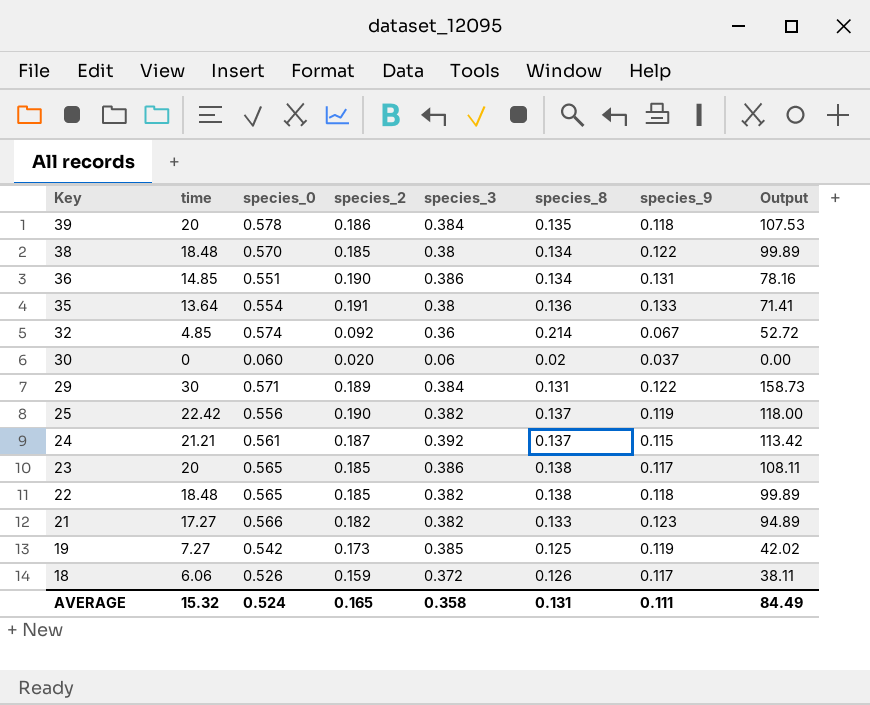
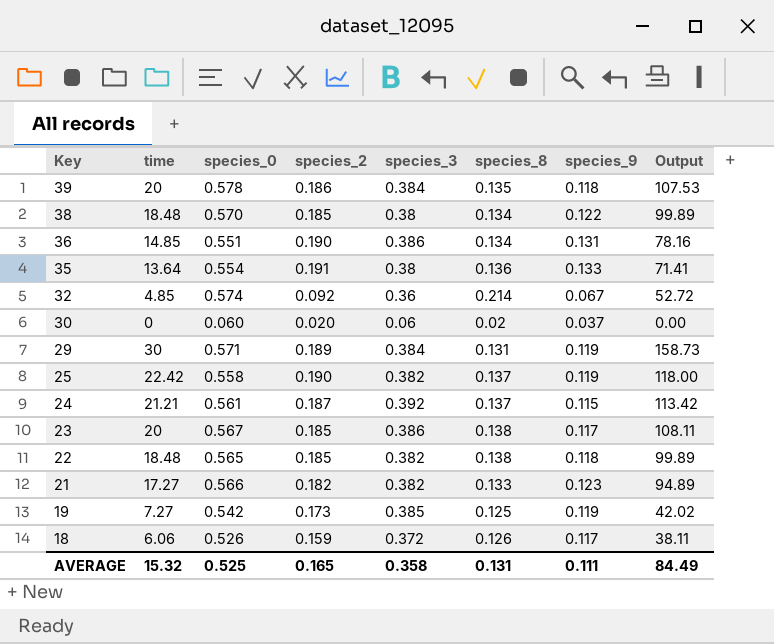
29 | species_9: 0.122 -> 0.119
25 | species_0: 0.556 -> 0.558
23 | species_0: 0.565 -> 0.567
AVERAGE | species_0: 0.524 -> 0.525

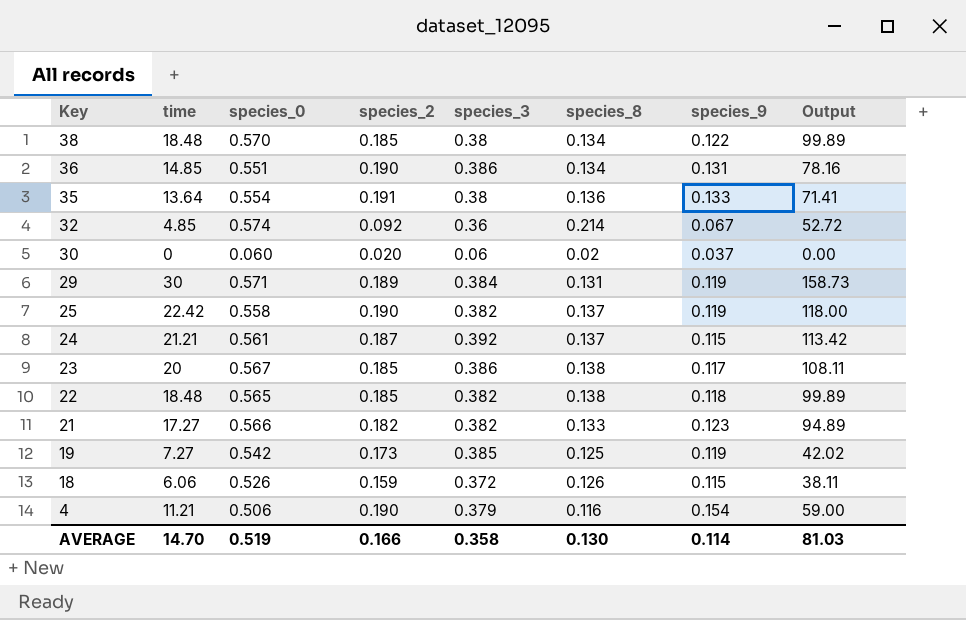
row 39: 20 | 0.578 | 0.186 | 0.384 | 0.135 | 0.118 | 107.53 -> none
18 | species_9: 0.117 -> 0.115
row 4: none -> 11.21 | 0.506 | 0.190 | 0.379 | 0.116 | 0.154 | 59.00
AVERAGE | time: 15.32 -> 14.70
AVERAGE | species_0: 0.525 -> 0.519
AVERAGE | species_2: 0.165 -> 0.166
AVERAGE | species_8: 0.131 -> 0.130
AVERAGE | species_9: 0.111 -> 0.114
AVERAGE | Output: 84.49 -> 81.03

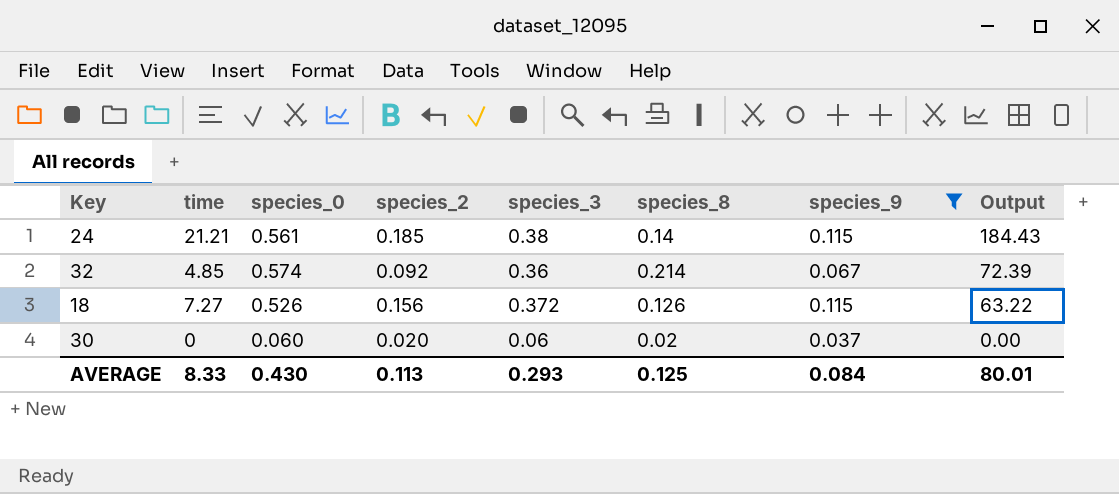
filter: none -> species_9 <= 0.115
row order: Key descending -> Output descending
column Output | formula: [time] / [species_2] -> [time] / [species_9]
24 | species_2: 0.187 -> 0.185
24 | species_3: 0.392 -> 0.38
24 | species_8: 0.137 -> 0.14
18 | time: 6.06 -> 7.27
18 | species_2: 0.159 -> 0.156
AVERAGE | time: 14.70 -> 8.33
AVERAGE | species_0: 0.519 -> 0.430
AVERAGE | species_2: 0.166 -> 0.113
AVERAGE | species_3: 0.358 -> 0.293
AVERAGE | species_8: 0.130 -> 0.125
AVERAGE | species_9: 0.114 -> 0.084
AVERAGE | Output: 81.03 -> 80.01

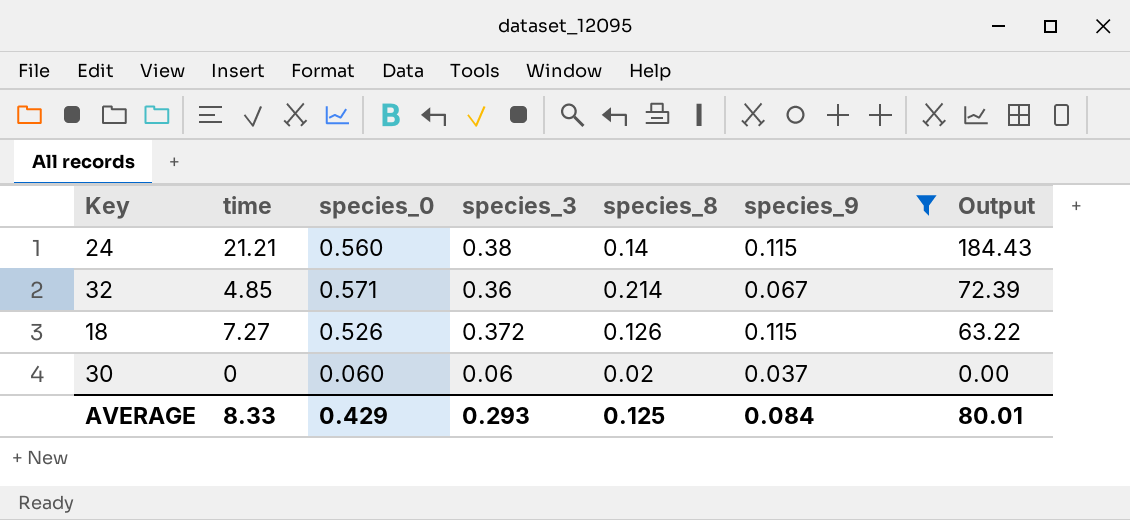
column species_2 | position: 4 -> none
24 | species_0: 0.561 -> 0.560
32 | species_0: 0.574 -> 0.571
AVERAGE | species_0: 0.430 -> 0.429

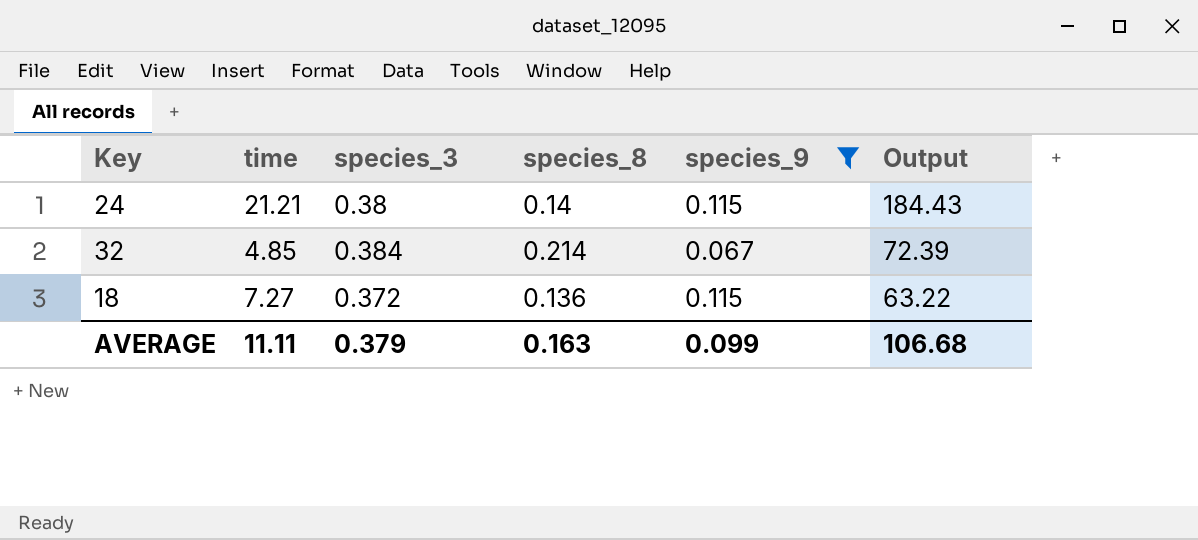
column species_0 | position: 3 -> none
row 30: 0 | 0.060 | 0.06 | 0.02 | 0.037 | 0.00 -> none
32 | species_3: 0.36 -> 0.384
18 | species_8: 0.126 -> 0.136
AVERAGE | time: 8.33 -> 11.11
AVERAGE | species_3: 0.293 -> 0.379
AVERAGE | species_8: 0.125 -> 0.163
AVERAGE | species_9: 0.084 -> 0.099
AVERAGE | Output: 80.01 -> 106.68

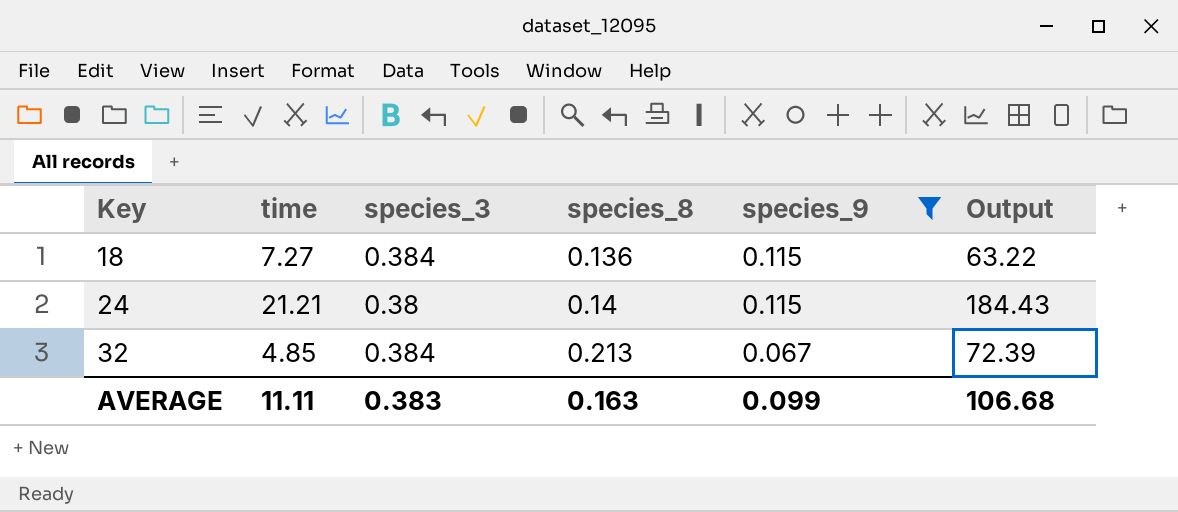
row order: Output descending -> Key ascending
18 | species_3: 0.372 -> 0.384
32 | species_8: 0.214 -> 0.213
AVERAGE | species_3: 0.379 -> 0.383

